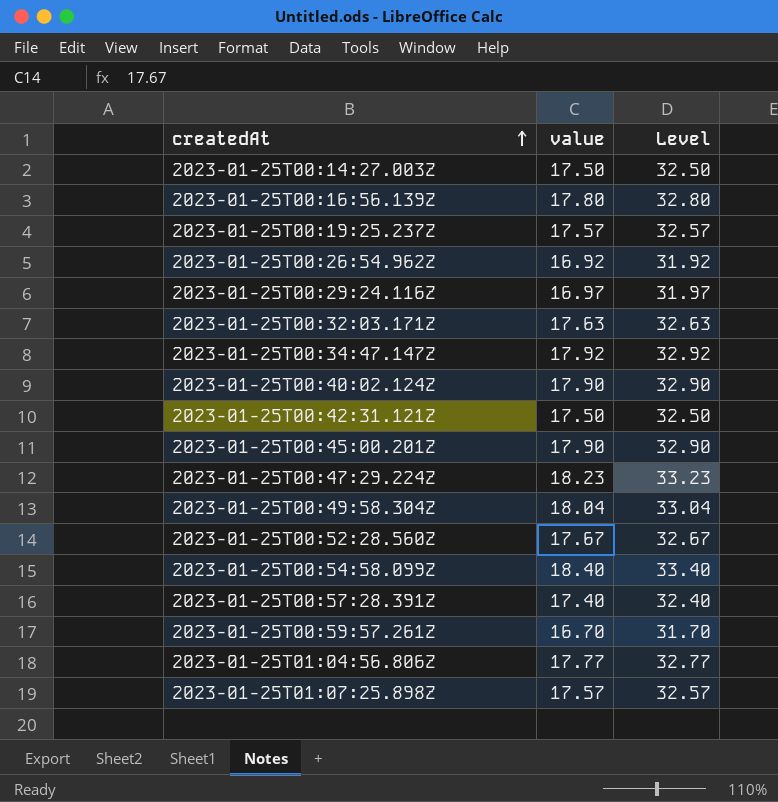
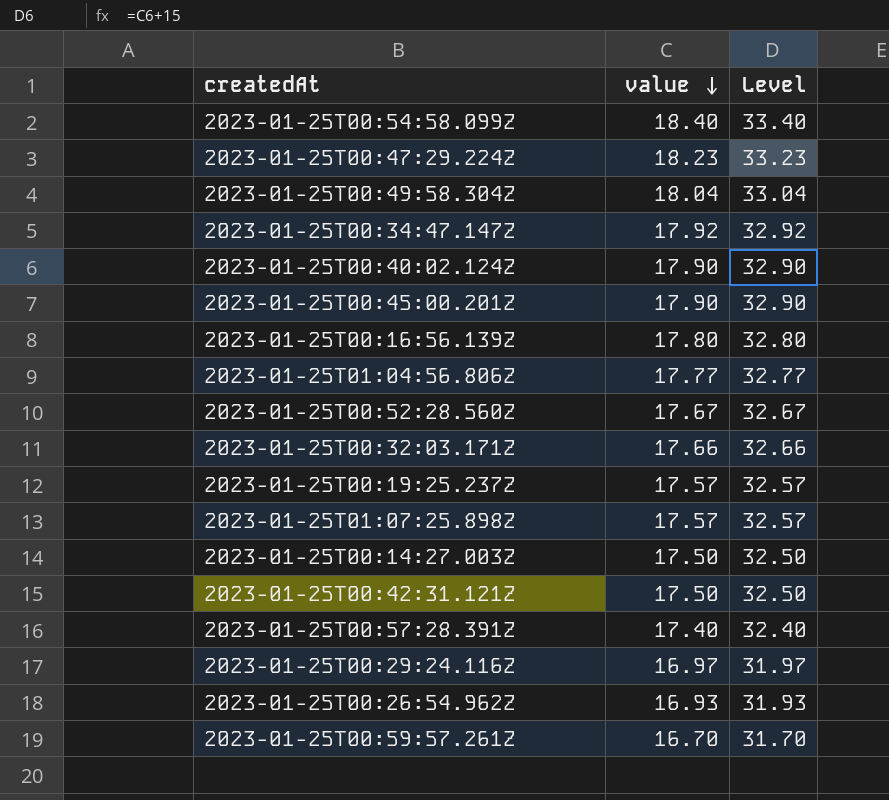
row order: createdAt ascending -> value descending
2023-01-25T00:32:03.171Z | value: 17.63 -> 17.66
2023-01-25T00:32:03.171Z | Level: 32.63 -> 32.66
2023-01-25T00:26:54.962Z | value: 16.92 -> 16.93
2023-01-25T00:26:54.962Z | Level: 31.92 -> 31.93

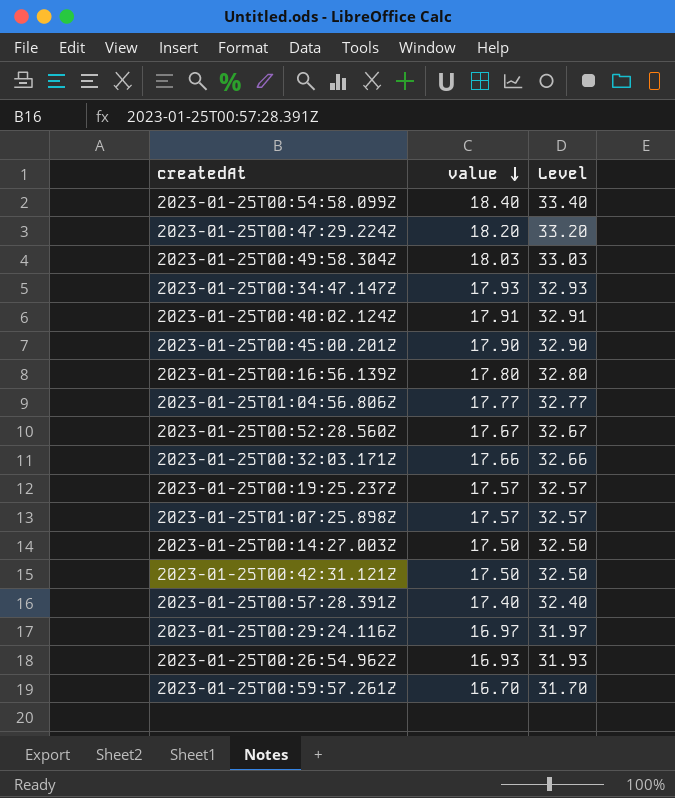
2023-01-25T00:47:29.224Z | value: 18.23 -> 18.20
2023-01-25T00:47:29.224Z | Level: 33.23 -> 33.20
2023-01-25T00:49:58.304Z | value: 18.04 -> 18.03
2023-01-25T00:49:58.304Z | Level: 33.04 -> 33.03
2023-01-25T00:34:47.147Z | value: 17.92 -> 17.93
2023-01-25T00:34:47.147Z | Level: 32.92 -> 32.93
2023-01-25T00:40:02.124Z | value: 17.90 -> 17.91
2023-01-25T00:40:02.124Z | Level: 32.90 -> 32.91

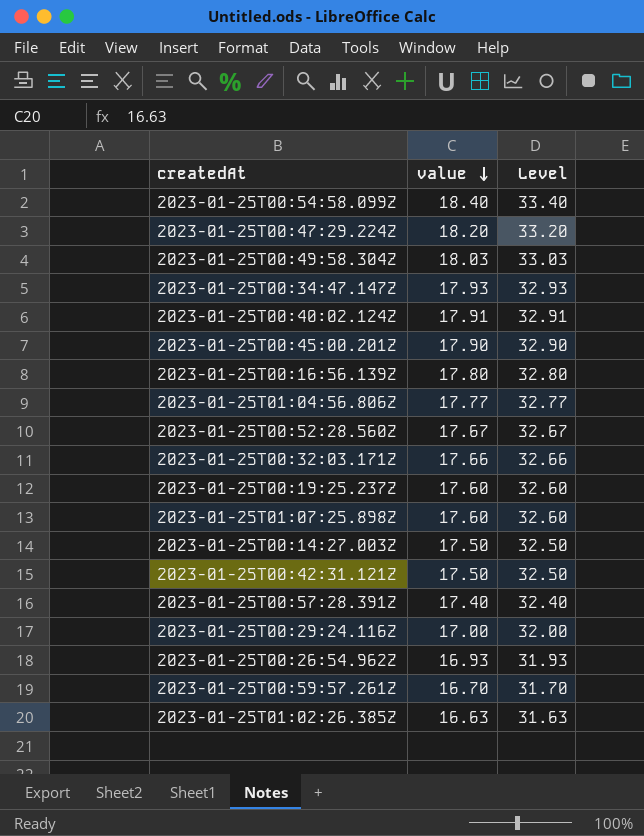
2023-01-25T00:19:25.237Z | value: 17.57 -> 17.60
2023-01-25T00:19:25.237Z | Level: 32.57 -> 32.60
2023-01-25T01:07:25.898Z | value: 17.57 -> 17.60
2023-01-25T01:07:25.898Z | Level: 32.57 -> 32.60
2023-01-25T00:29:24.116Z | value: 16.97 -> 17.00
2023-01-25T00:29:24.116Z | Level: 31.97 -> 32.00
row 2023-01-25T01:02:26.385Z: none -> 16.63 | 31.63

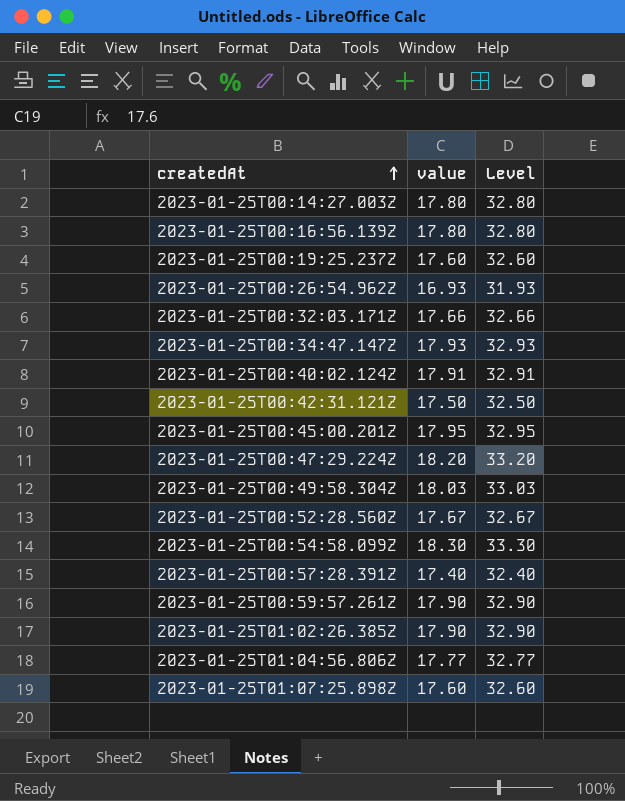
row order: value descending -> createdAt ascending
row 2023-01-25T00:29:24.116Z: 17.00 | 32.00 -> none
2023-01-25T00:14:27.003Z | value: 17.50 -> 17.80
2023-01-25T00:14:27.003Z | Level: 32.50 -> 32.80
2023-01-25T00:45:00.201Z | value: 17.90 -> 17.95
2023-01-25T00:45:00.201Z | Level: 32.90 -> 32.95
2023-01-25T00:54:58.099Z | value: 18.40 -> 18.30
2023-01-25T00:54:58.099Z | Level: 33.40 -> 33.30
2023-01-25T00:59:57.261Z | value: 16.70 -> 17.90
2023-01-25T00:59:57.261Z | Level: 31.70 -> 32.90
2023-01-25T01:02:26.385Z | value: 16.63 -> 17.90
2023-01-25T01:02:26.385Z | Level: 31.63 -> 32.90

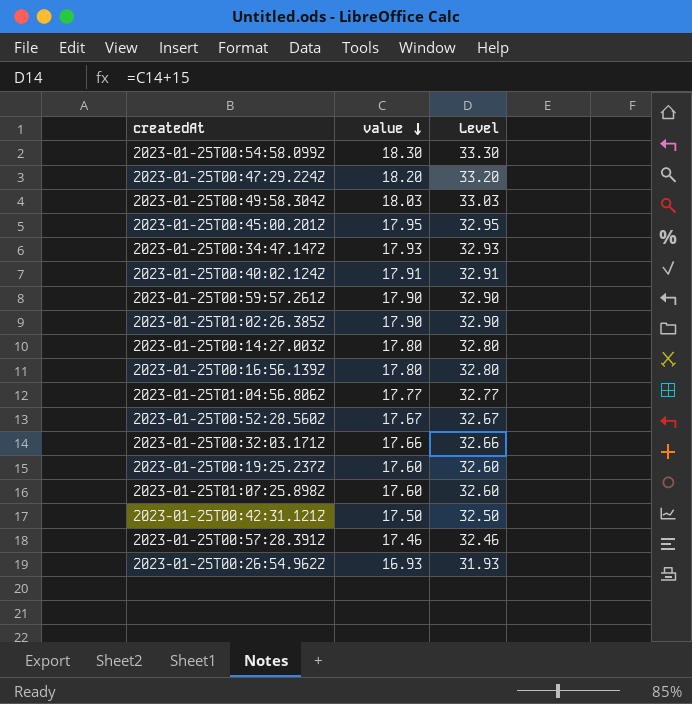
row order: createdAt ascending -> value descending
2023-01-25T00:57:28.391Z | value: 17.40 -> 17.46
2023-01-25T00:57:28.391Z | Level: 32.40 -> 32.46

